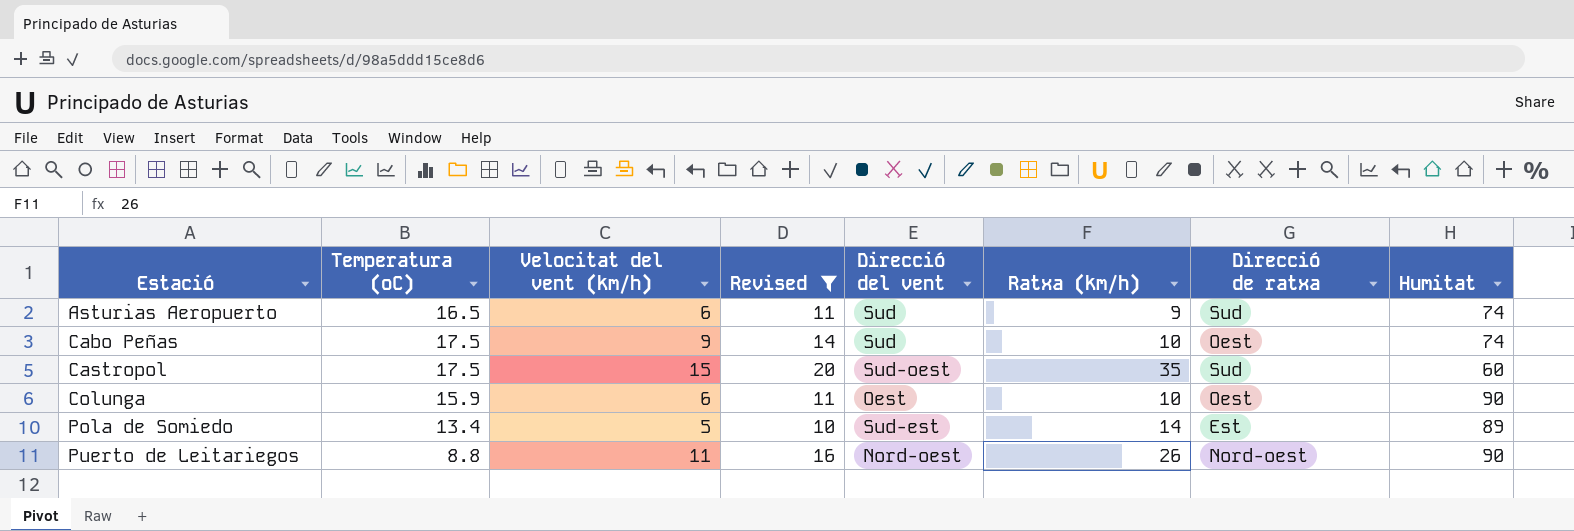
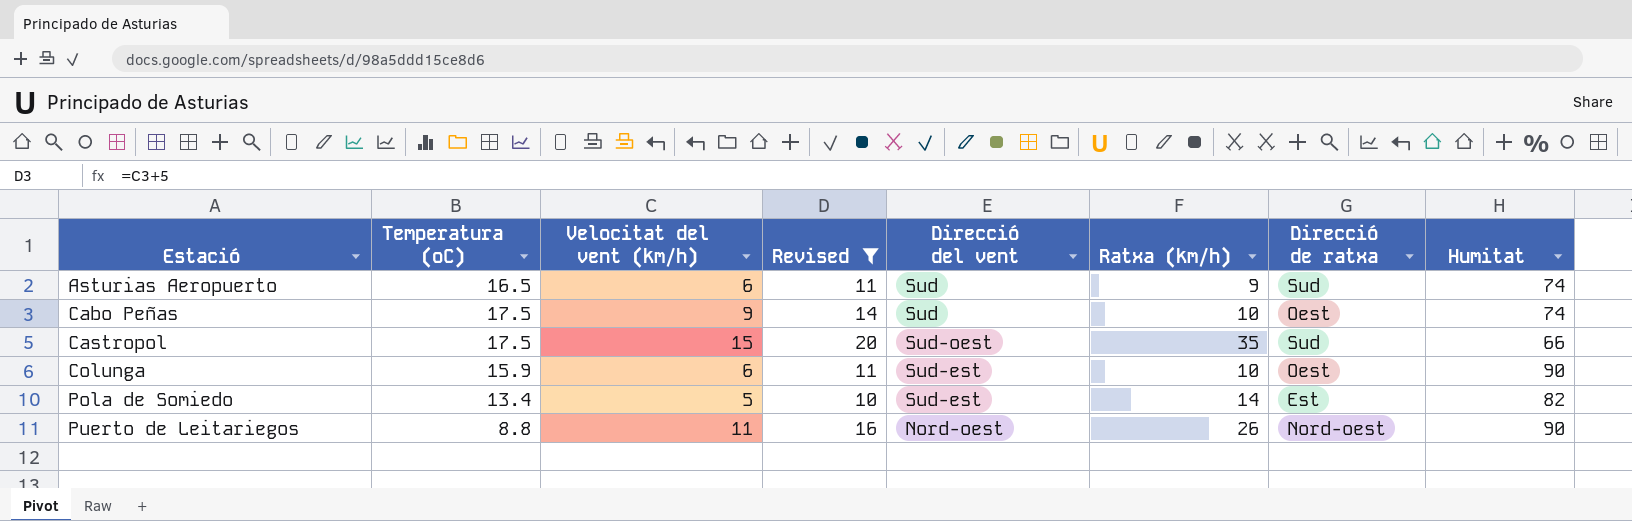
Castropol | Humitat: 60 -> 66
Colunga | Direcció del vent: Oest -> Sud-est
Pola de Somiedo | Humitat: 89 -> 82

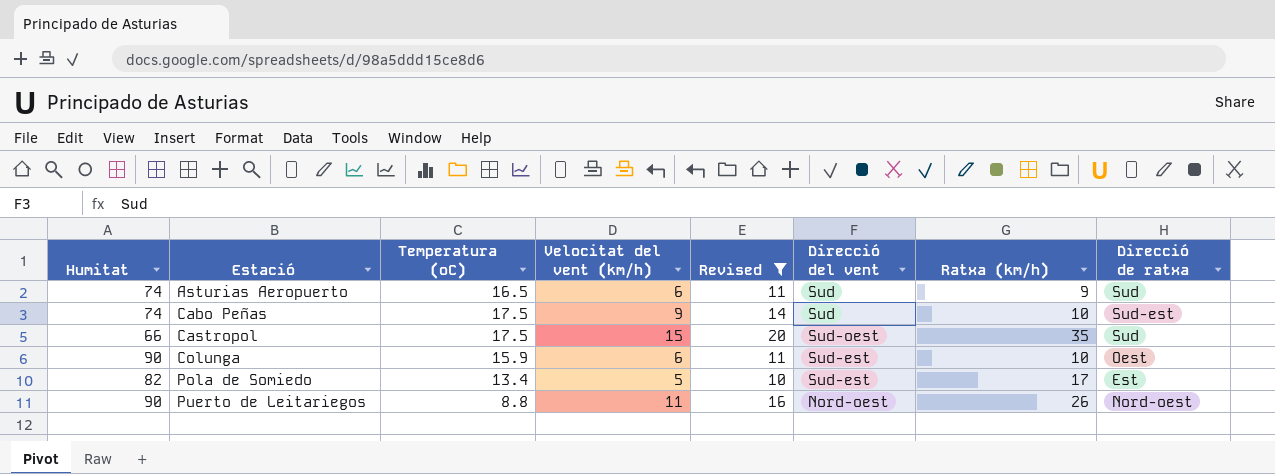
column Humitat | position: 8 -> 1
Cabo Peñas | Direcció de ratxa: Oest -> Sud-est
Pola de Somiedo | Ratxa (km/h): 14 -> 17

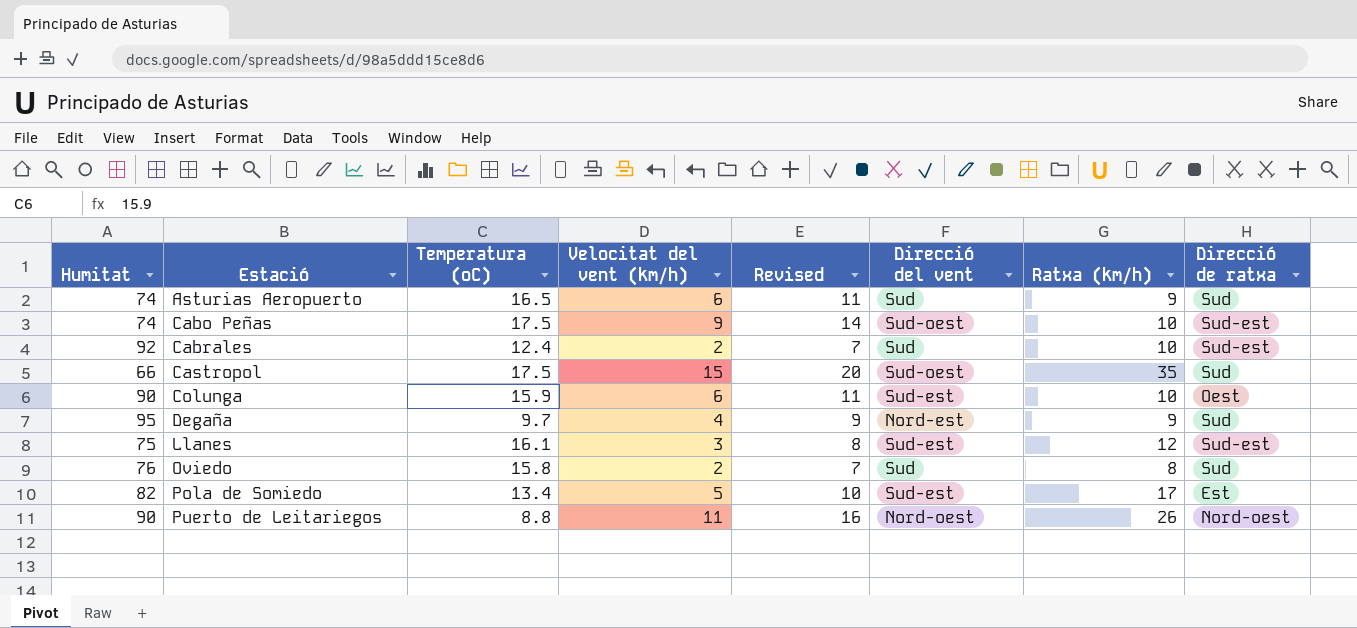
filter: Revised >= 10 -> none
Cabo Peñas | Direcció del vent: Sud -> Sud-oest

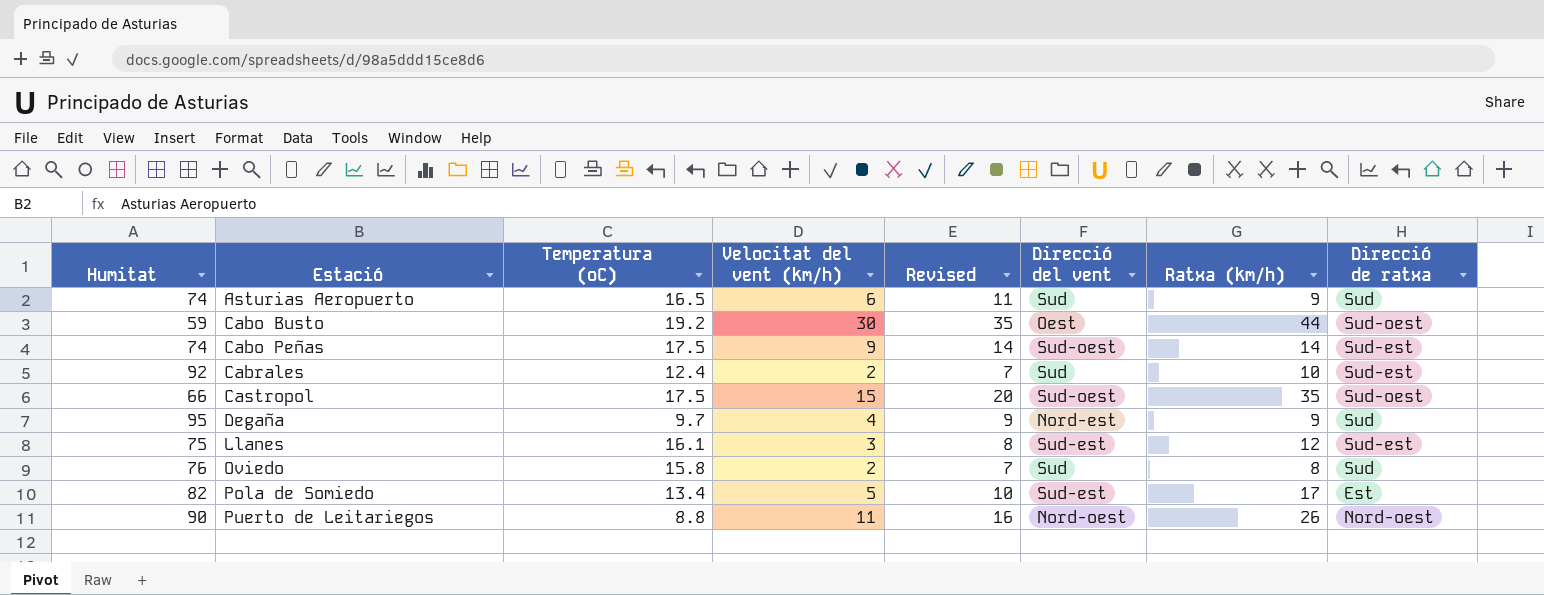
row Colunga: 90 | 15.9 | 6 | 11 | Sud-est | 10 | Oest -> none
row Cabo Busto: none -> 59 | 19.2 | 30 | 35 | Oest | 44 | Sud-oest
Cabo Peñas | Ratxa (km/h): 10 -> 14
Castropol | Direcció de ratxa: Sud -> Sud-oest

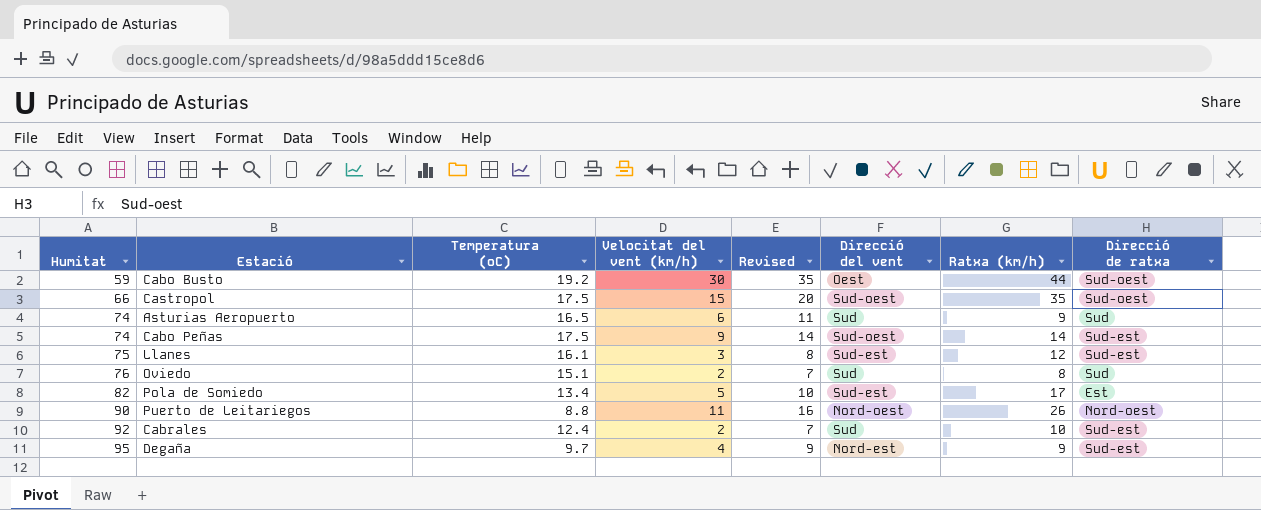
row order: Estació ascending -> Humitat ascending
Oviedo | Temperatura (ºC): 15.8 -> 15.1
Degaña | Direcció de ratxa: Sud -> Sud-est

